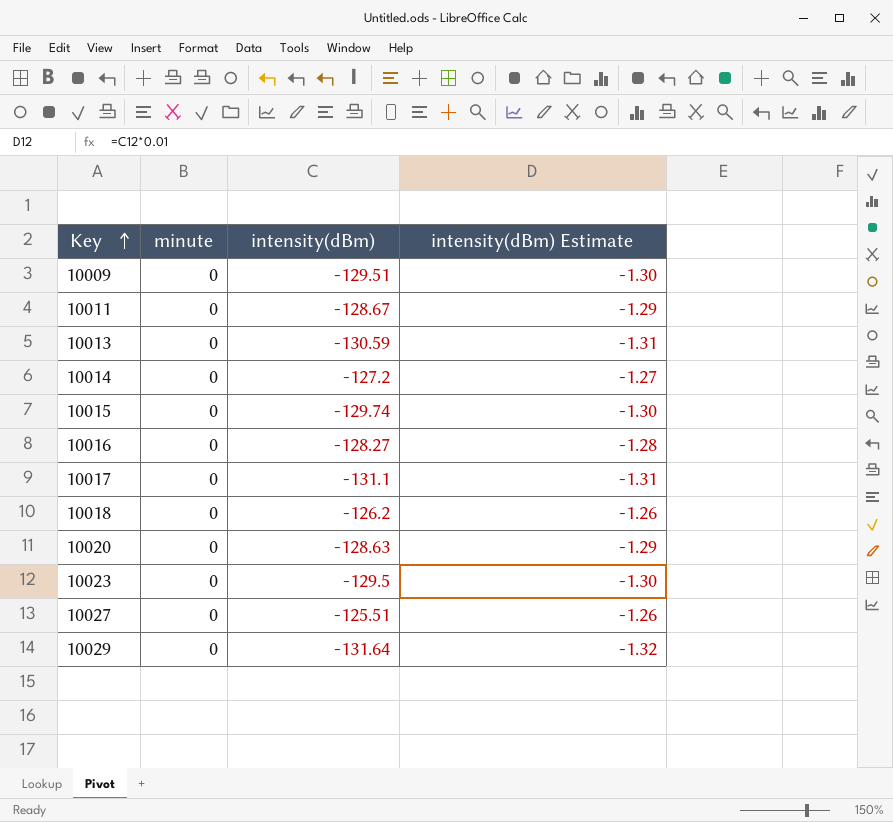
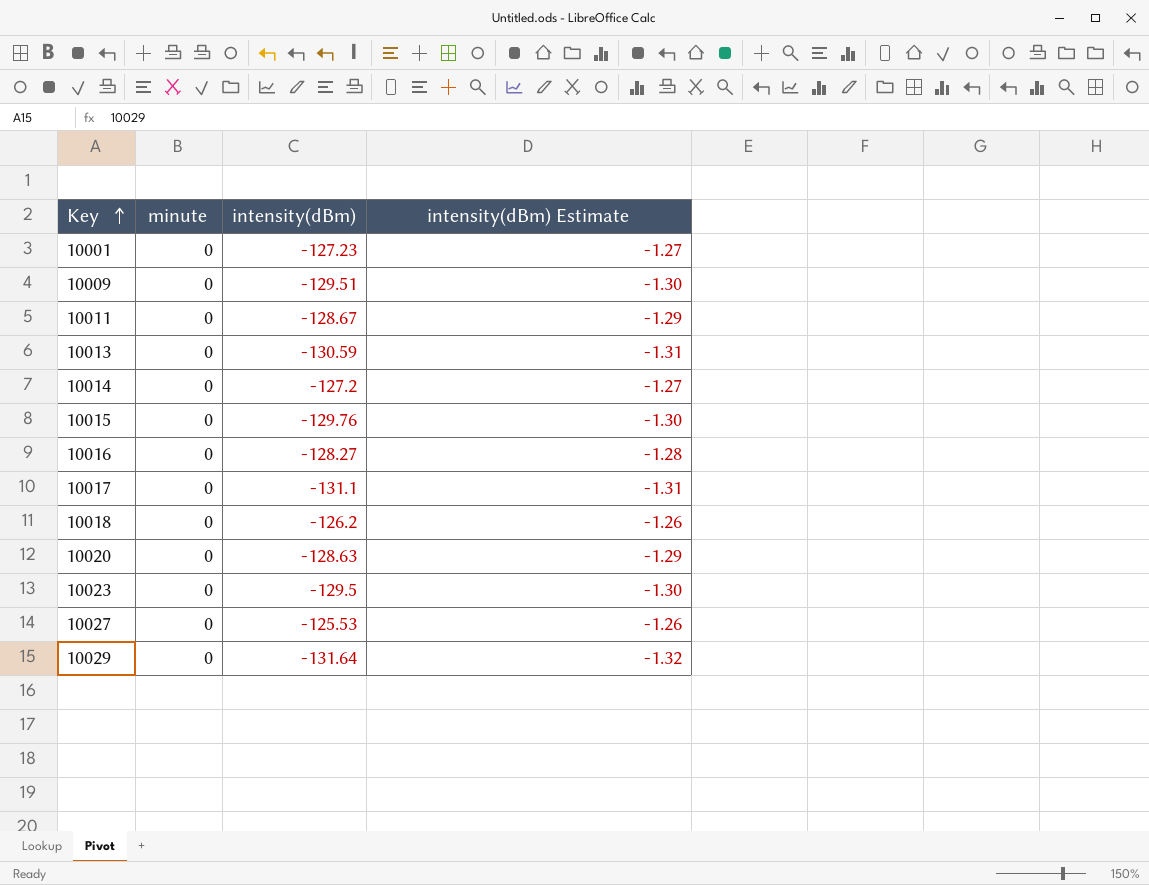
row 10001: none -> 0 | -127.23 | -1.27
10015 | intensity(dBm): -129.74 -> -129.76
10027 | intensity(dBm): -125.51 -> -125.53

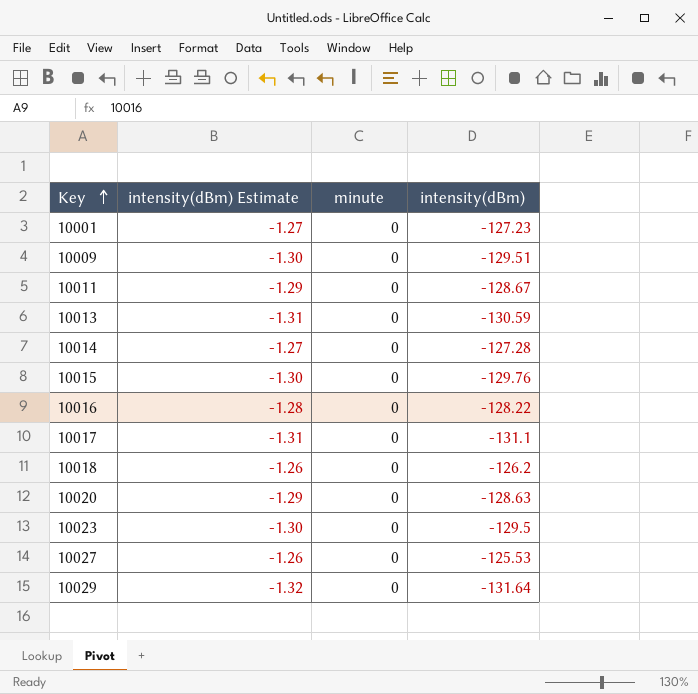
column intensity(dBm) Estimate | position: 4 -> 2
10014 | intensity(dBm): -127.2 -> -127.28
10016 | intensity(dBm): -128.27 -> -128.22

